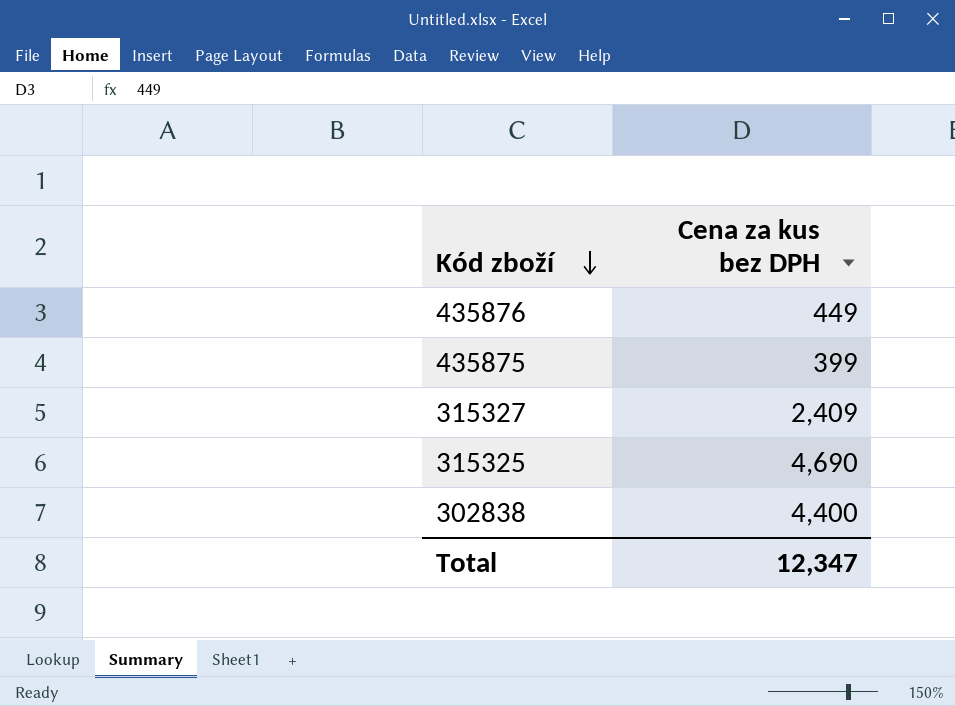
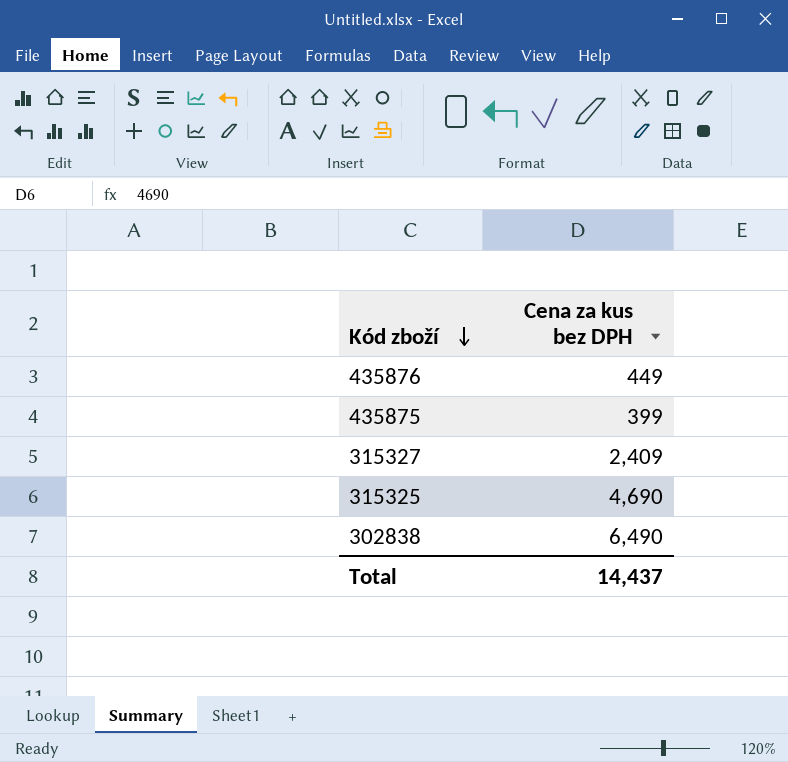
302838 | Cena za kus bez DPH: 4,400 -> 6,490
Total | Cena za kus bez DPH: 12,347 -> 14,437

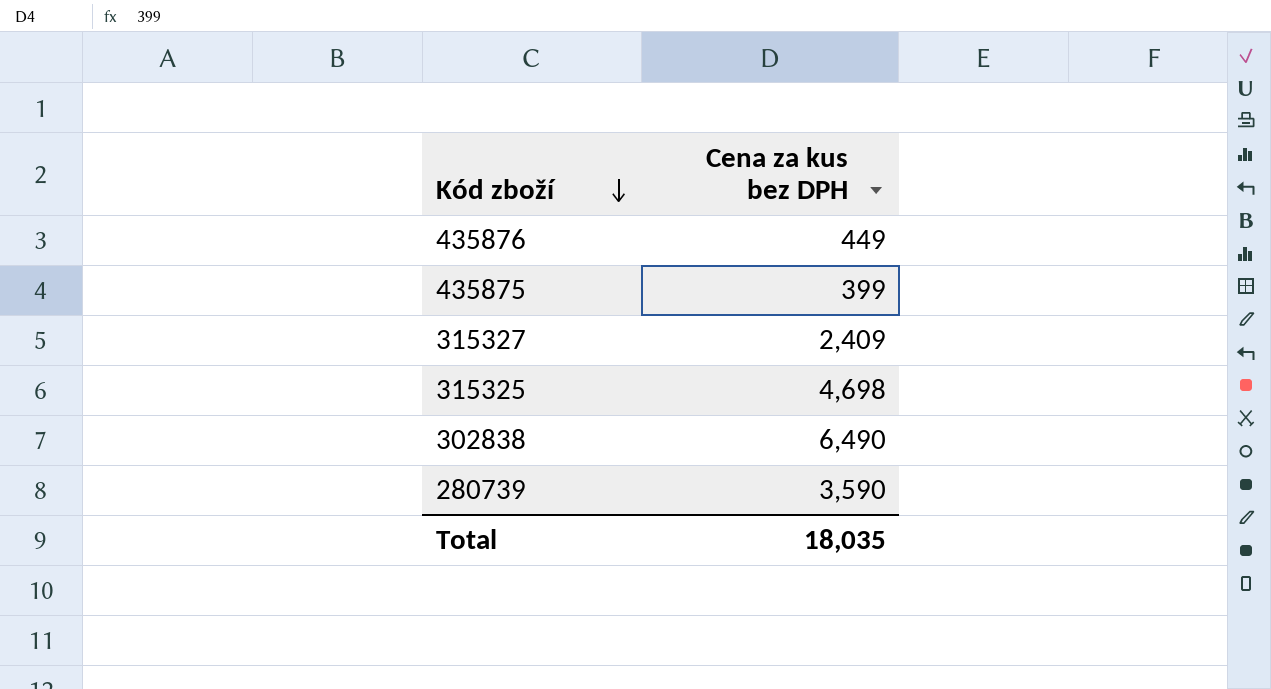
315325 | Cena za kus bez DPH: 4,690 -> 4,698
row 280739: none -> 3,590
Total | Cena za kus bez DPH: 14,437 -> 18,035

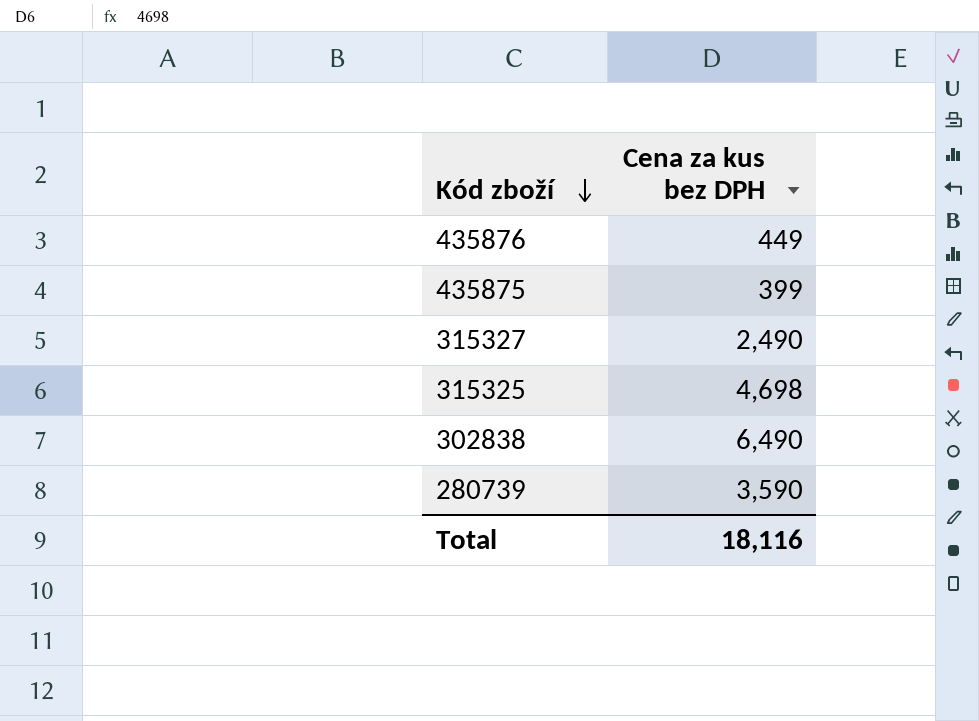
315327 | Cena za kus bez DPH: 2,409 -> 2,490
Total | Cena za kus bez DPH: 18,035 -> 18,116

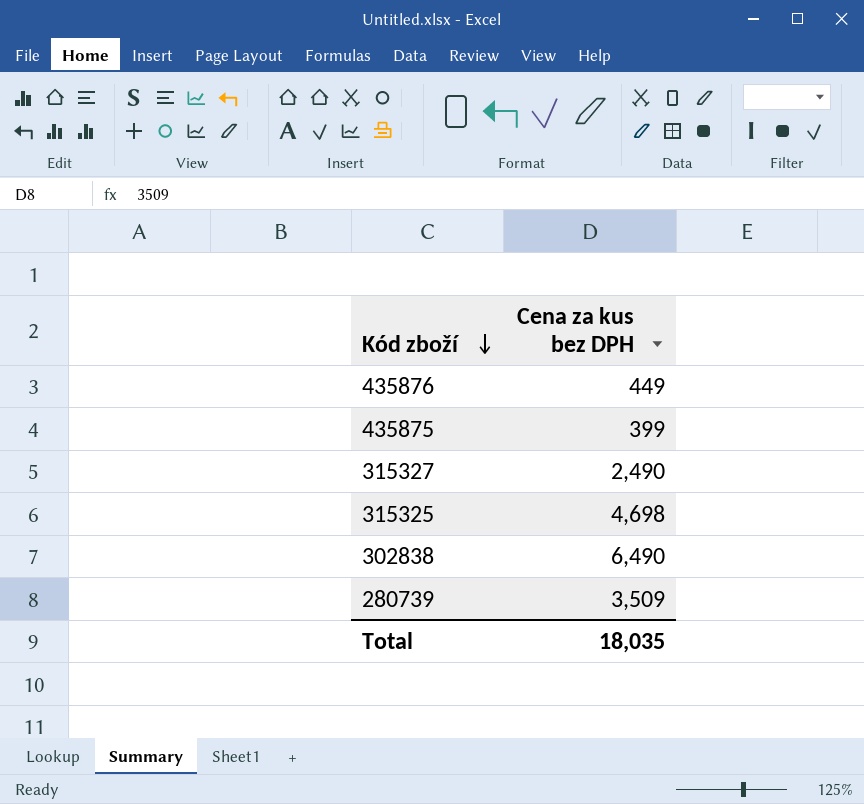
280739 | Cena za kus bez DPH: 3,590 -> 3,509
Total | Cena za kus bez DPH: 18,116 -> 18,035

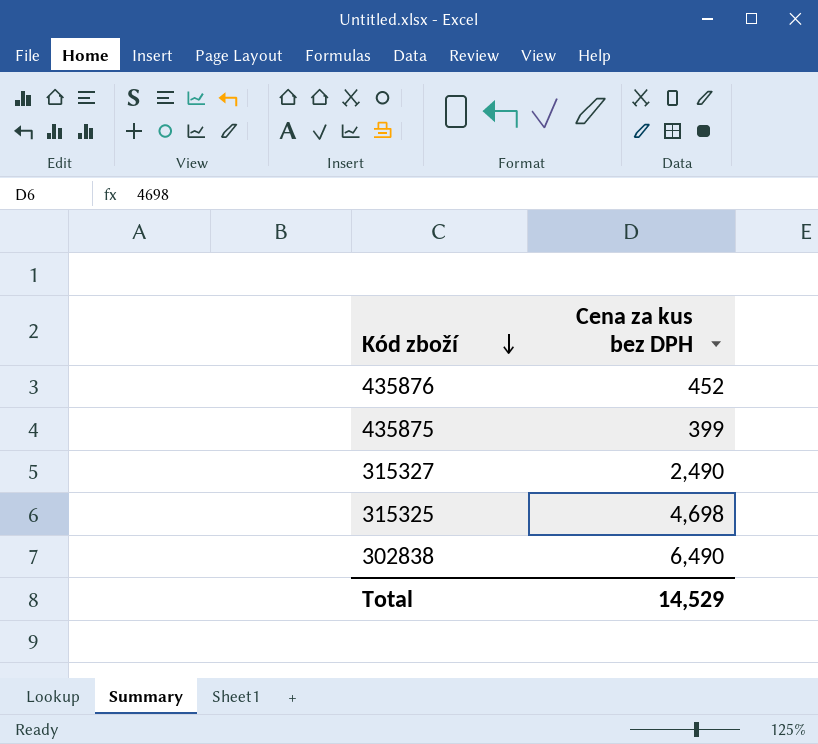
row 280739: 3,509 -> none
435876 | Cena za kus bez DPH: 449 -> 452
Total | Cena za kus bez DPH: 18,035 -> 14,529

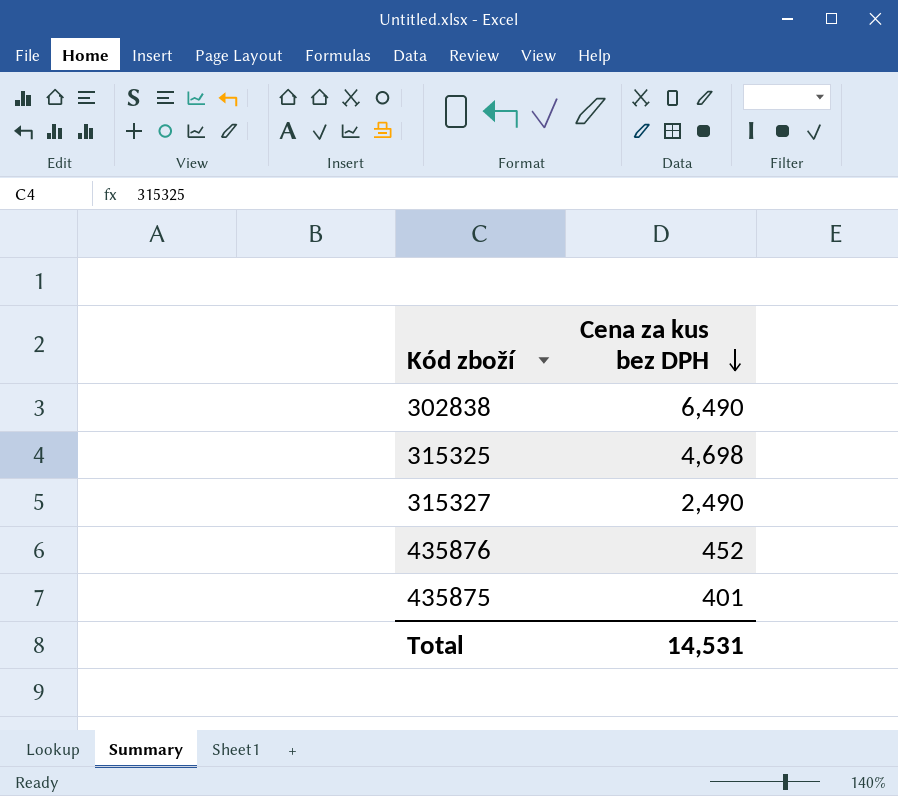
row order: Kód zboží descending -> Cena za kus bez DPH descending
435875 | Cena za kus bez DPH: 399 -> 401
Total | Cena za kus bez DPH: 14,529 -> 14,531

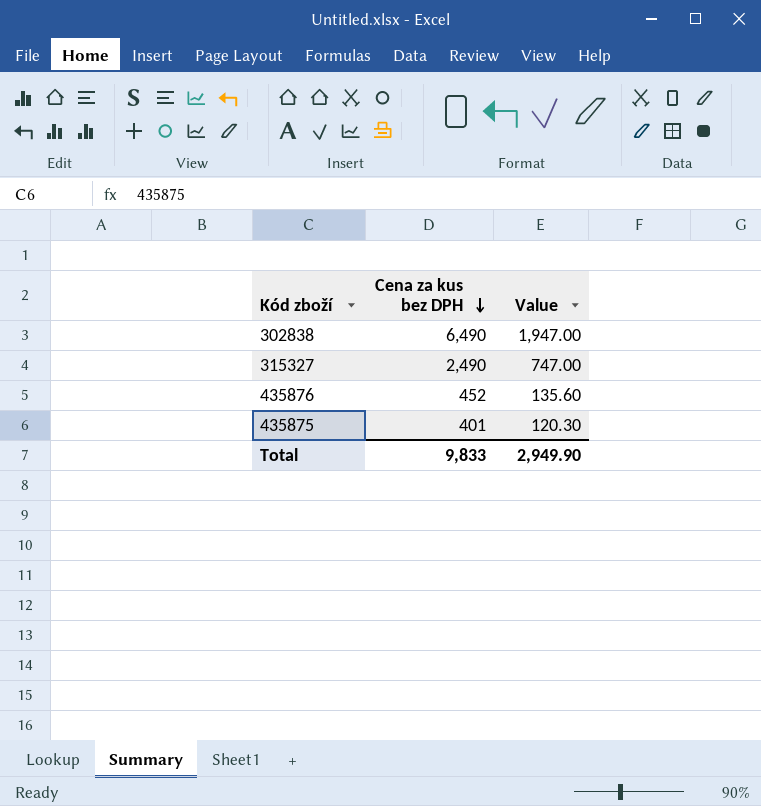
column Value | formula: none -> [Cena za kus bez DPH] * 0.3
row 315325: 4,698 -> none
Total | Cena za kus bez DPH: 14,531 -> 9,833

